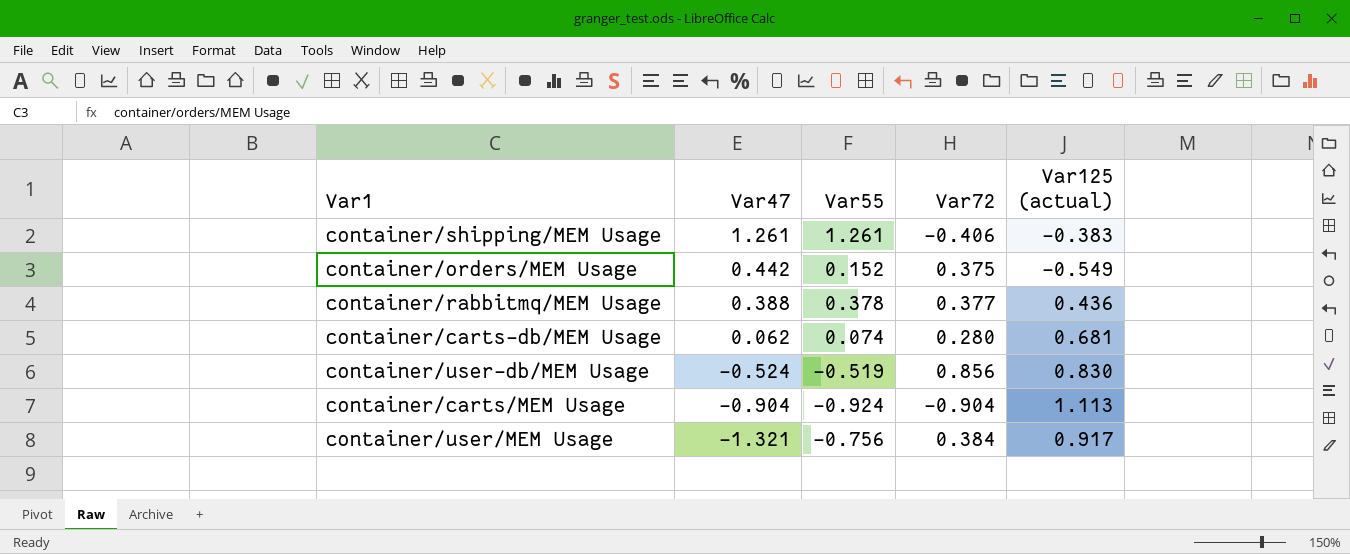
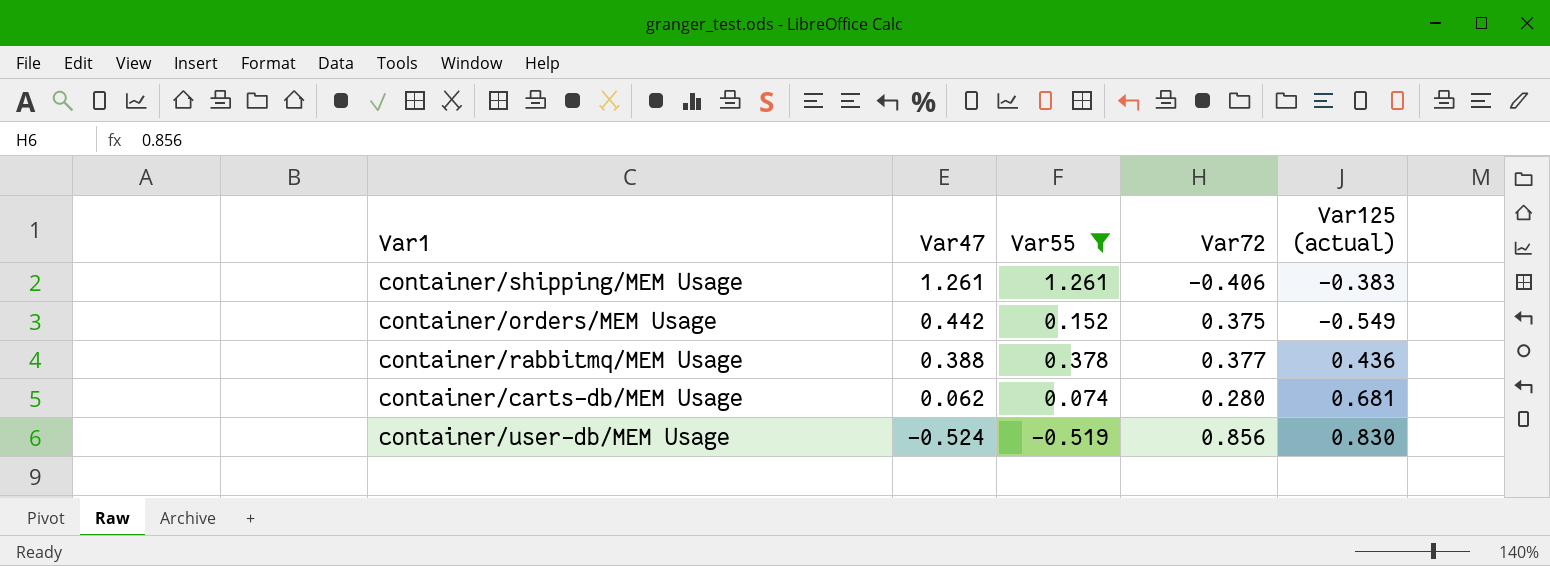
filter: none -> Var55 >= -0.519

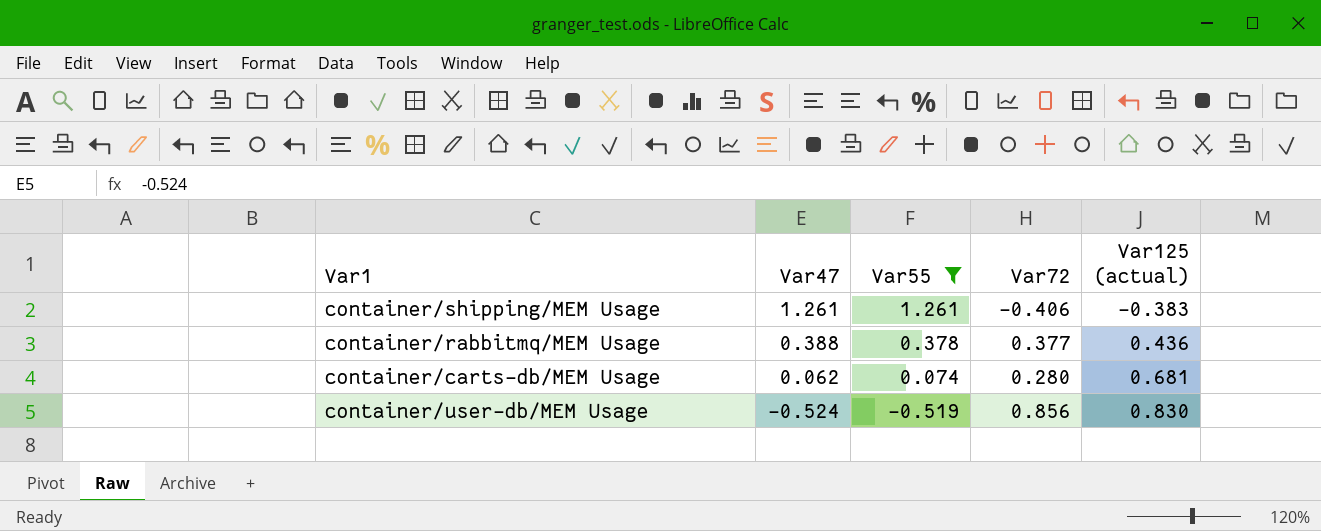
row container/orders/MEM Usage: 0.442 | 0.152 | 0.375 | -0.549 -> none

